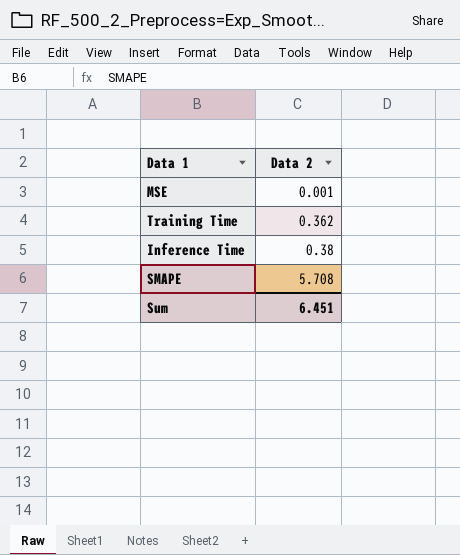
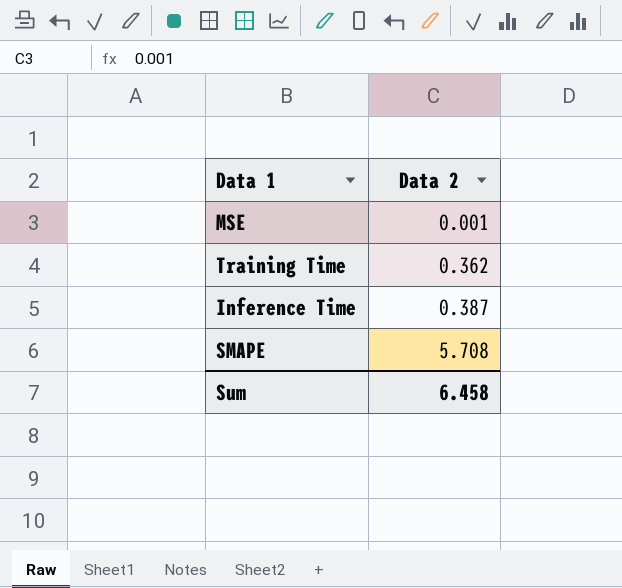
Inference Time | Data 2: 0.38 -> 0.387
Sum | Data 2: 6.451 -> 6.458

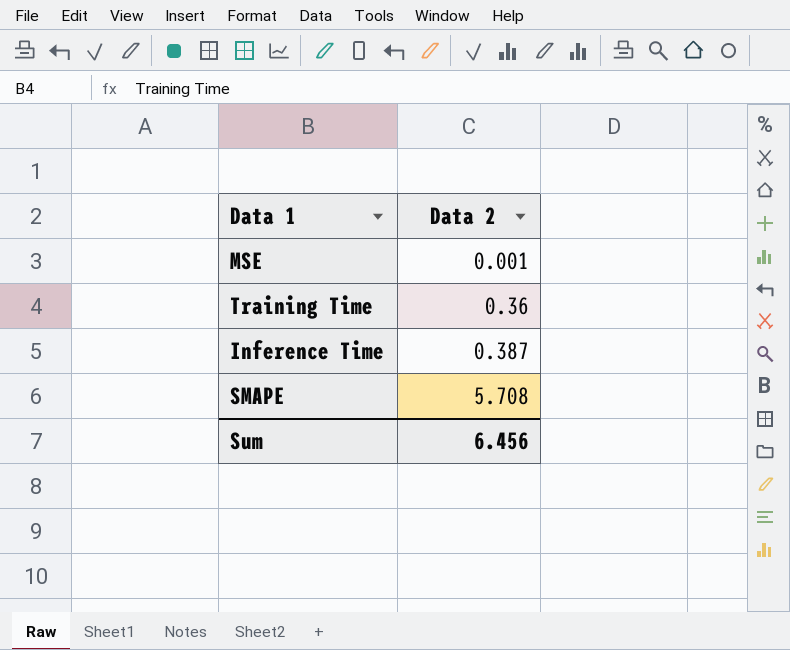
Training Time | Data 2: 0.362 -> 0.36
Sum | Data 2: 6.458 -> 6.456

